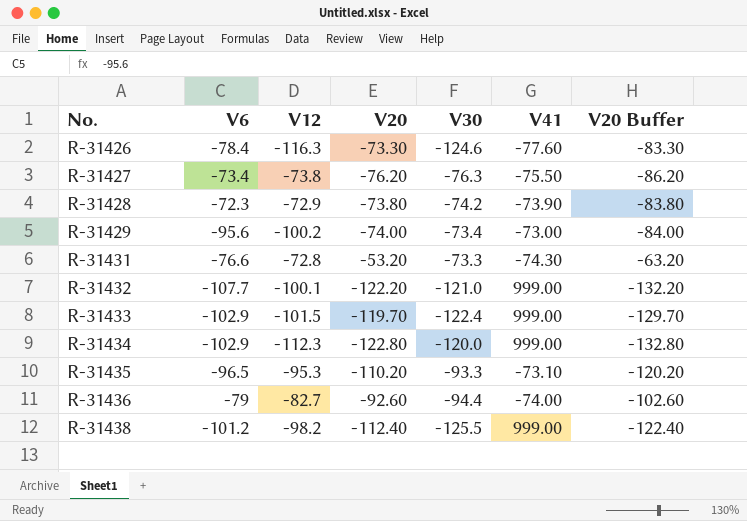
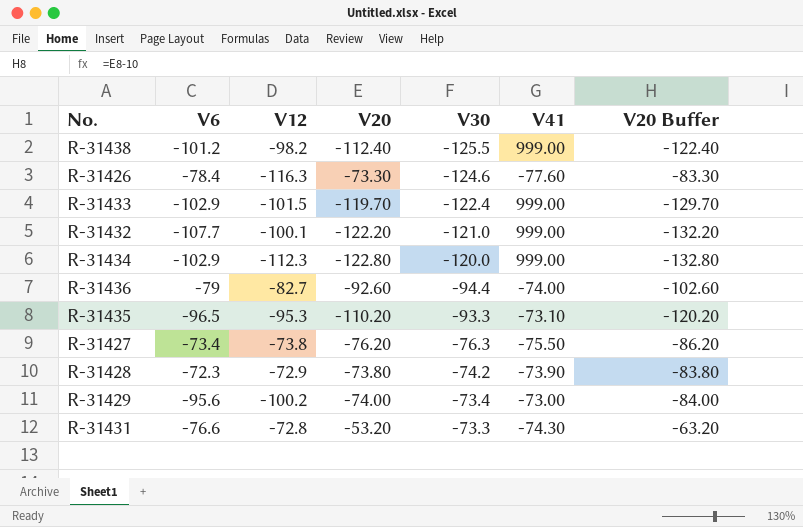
row order: No. ascending -> V30 ascending

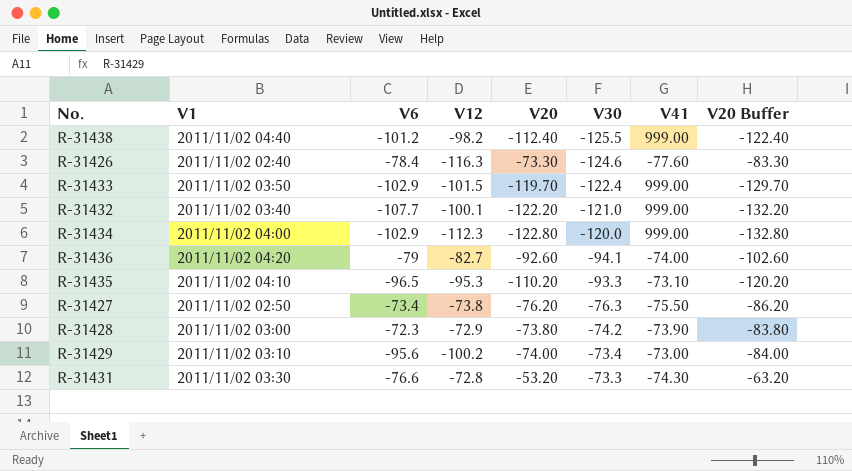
column V1 | position: none -> 2
R-31436 | V30: -94.4 -> -94.1

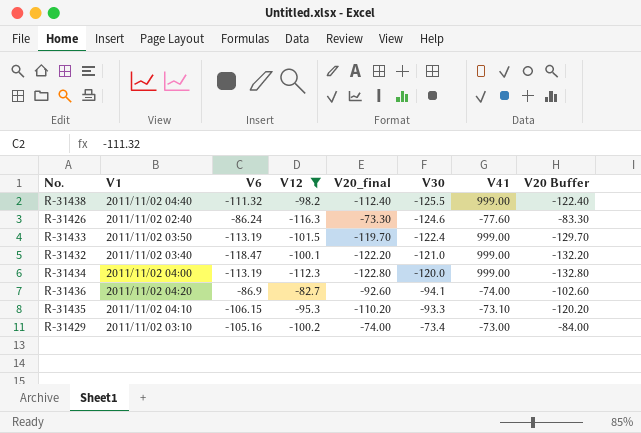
filter: none -> V12 <= -82.7
column name: V20 -> V20_final
R-31438 | V6: -101.2 -> -111.32
R-31426 | V6: -78.4 -> -86.24
R-31433 | V6: -102.9 -> -113.19
R-31432 | V6: -107.7 -> -118.47
R-31434 | V6: -102.9 -> -113.19
R-31436 | V6: -79 -> -86.9
R-31435 | V6: -96.5 -> -106.15
R-31429 | V6: -95.6 -> -105.16

